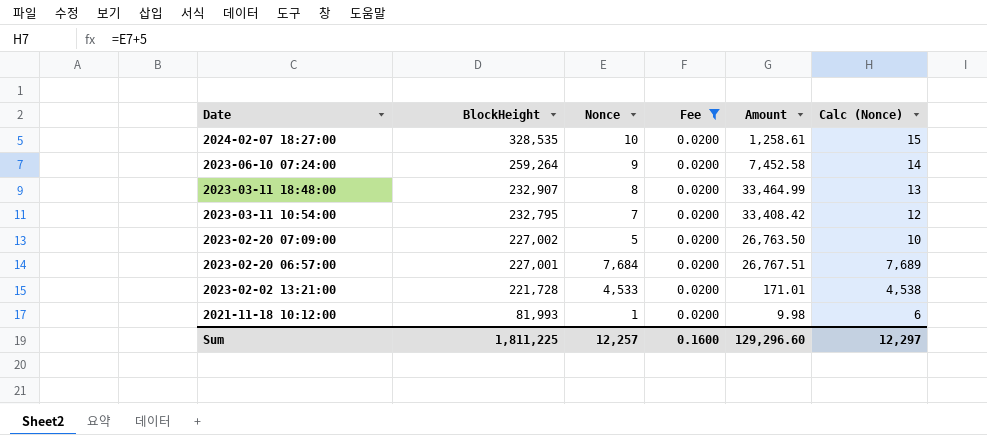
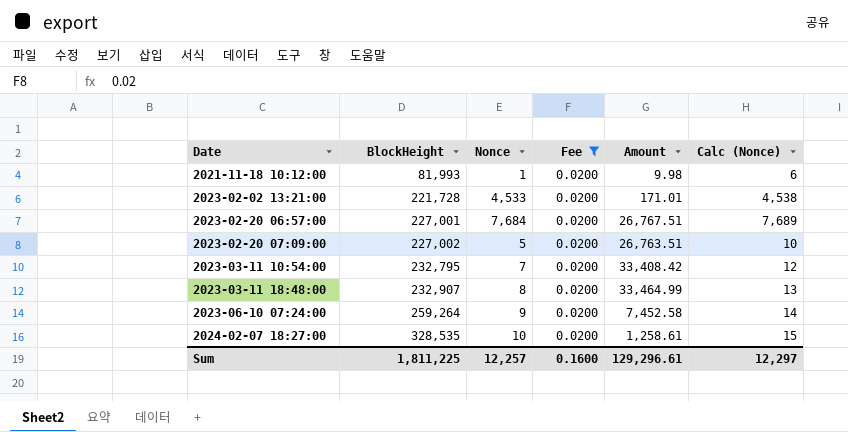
row order: Date descending -> Date ascending
2023-02-20 07:09:00 | Amount: 26,763.50 -> 26,763.51
Sum | Amount: 129,296.60 -> 129,296.61

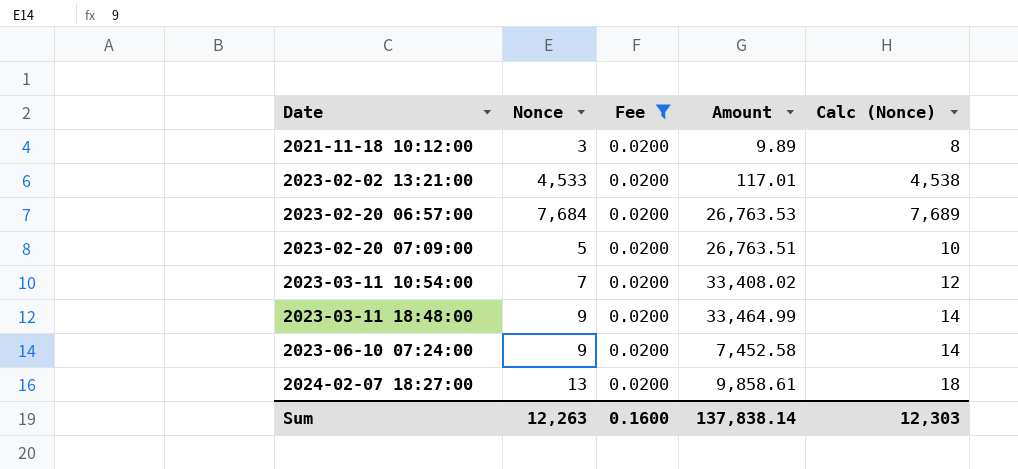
column BlockHeight | position: 2 -> none
2021-11-18 10:12:00 | Nonce: 1 -> 3
2021-11-18 10:12:00 | Amount: 9.98 -> 9.89
2021-11-18 10:12:00 | Calc (Nonce): 6 -> 8
2023-02-02 13:21:00 | Amount: 171.01 -> 117.01
2023-02-20 06:57:00 | Amount: 26,767.51 -> 26,763.53
2023-03-11 10:54:00 | Amount: 33,408.42 -> 33,408.02
2023-03-11 18:48:00 | Nonce: 8 -> 9
2023-03-11 18:48:00 | Calc (Nonce): 13 -> 14
2024-02-07 18:27:00 | Nonce: 10 -> 13
2024-02-07 18:27:00 | Amount: 1,258.61 -> 9,858.61
2024-02-07 18:27:00 | Calc (Nonce): 15 -> 18
Sum | Nonce: 12,257 -> 12,263
Sum | Amount: 129,296.61 -> 137,838.14
Sum | Calc (Nonce): 12,297 -> 12,303

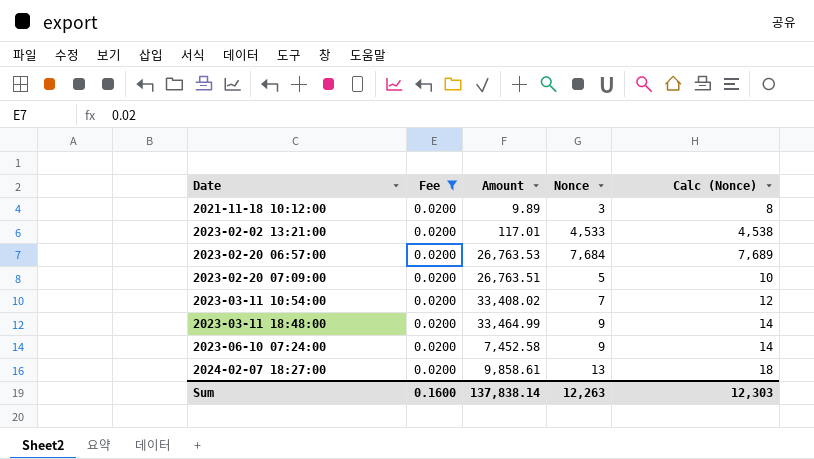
column Nonce | position: 2 -> 4

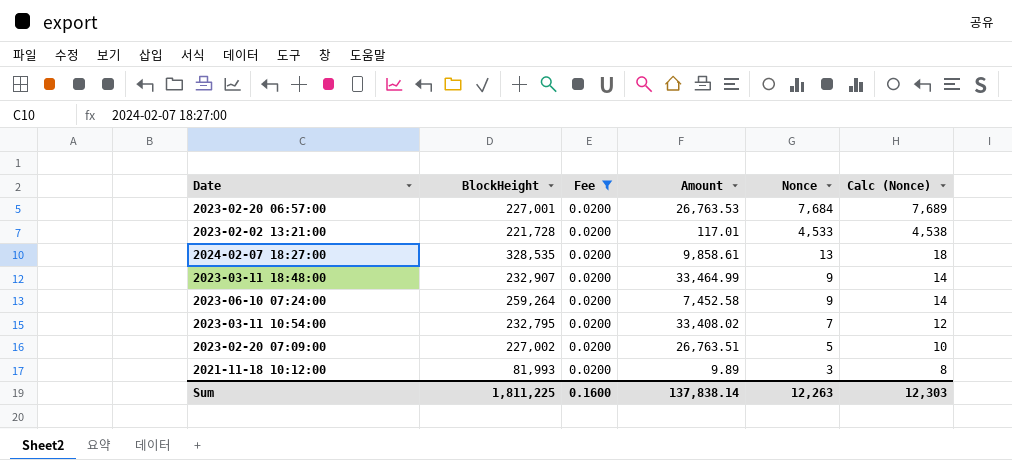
row order: Date ascending -> Nonce descending
column BlockHeight | position: none -> 2

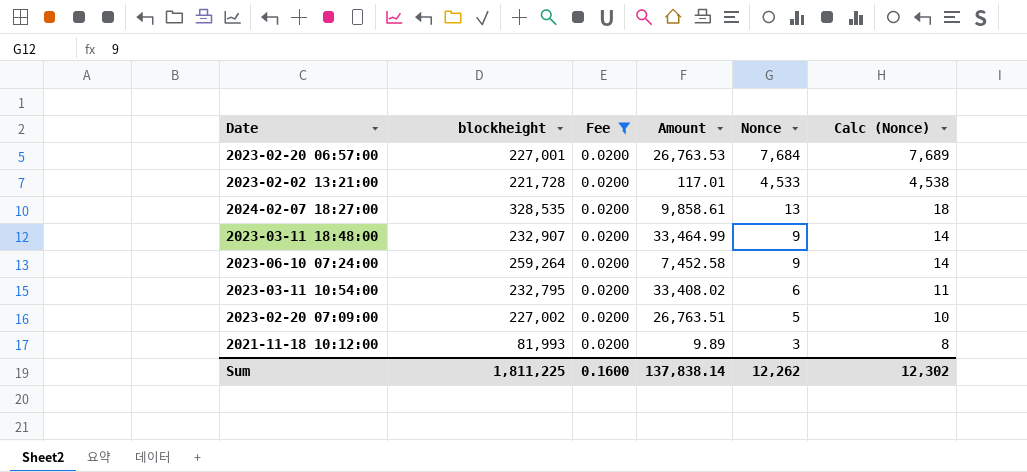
column name: BlockHeight -> blockheight
2023-03-11 10:54:00 | Nonce: 7 -> 6
2023-03-11 10:54:00 | Calc (Nonce): 12 -> 11
Sum | Nonce: 12,263 -> 12,262
Sum | Calc (Nonce): 12,303 -> 12,302

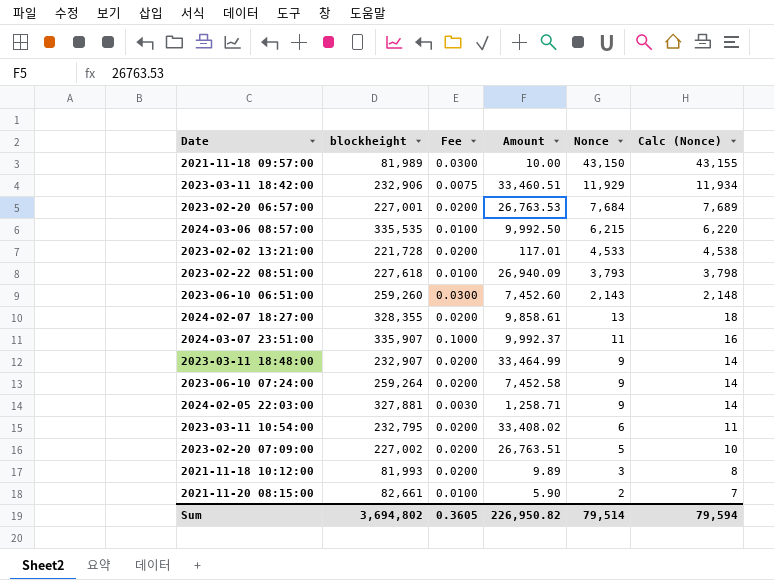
filter: Fee = 0.0200 -> none
2024-02-07 18:27:00 | blockheight: 328,535 -> 328,355
Sum | blockheight: 1,811,225 -> 3,694,802
Sum | Fee: 0.1600 -> 0.3605
Sum | Amount: 137,838.14 -> 226,950.82
Sum | Nonce: 12,262 -> 79,514
Sum | Calc (Nonce): 12,302 -> 79,594

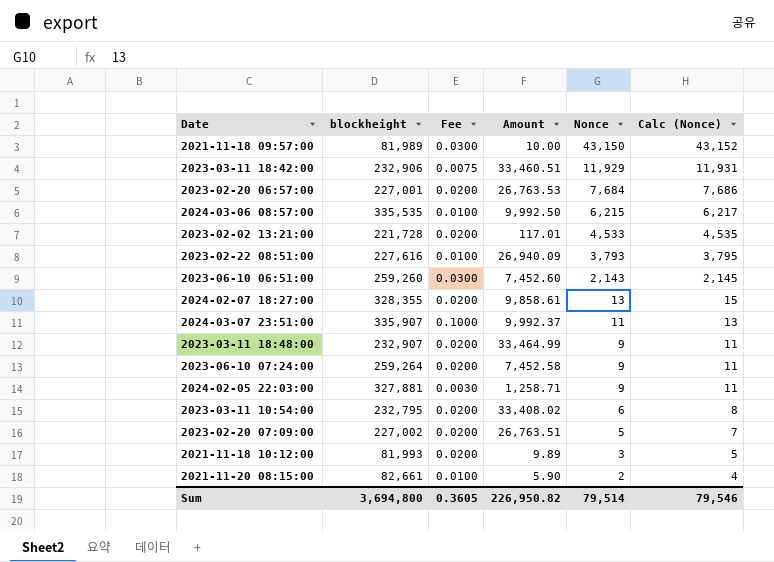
column Calc (Nonce) | formula: [Nonce] + 5 -> [Nonce] + 2
2023-02-22 08:51:00 | blockheight: 227,618 -> 227,616
Sum | blockheight: 3,694,802 -> 3,694,800
Sum | Calc (Nonce): 79,594 -> 79,546

